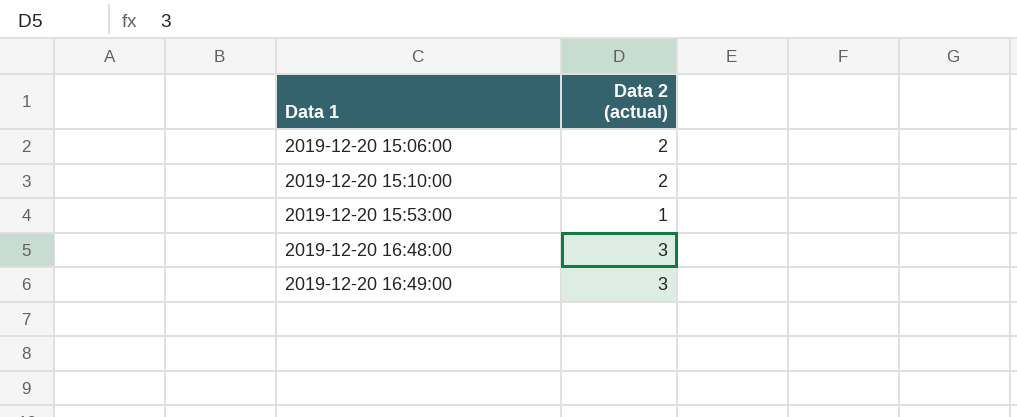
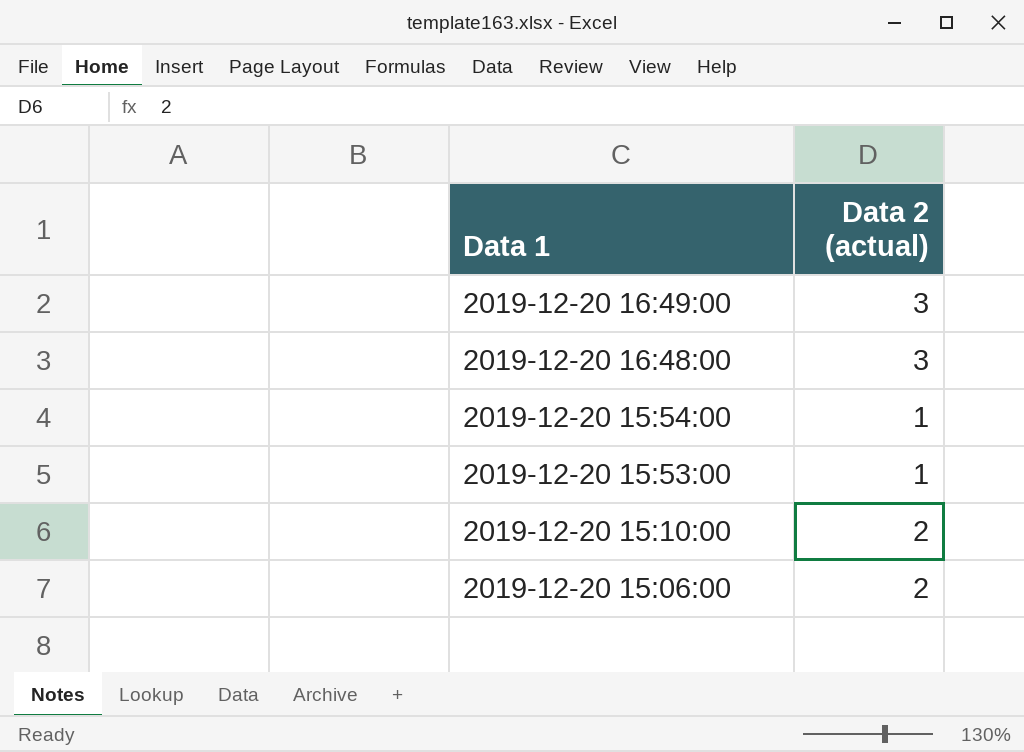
row order: Data 1 ascending -> Data 1 descending
row 2019-12-20 15:54:00: none -> 1

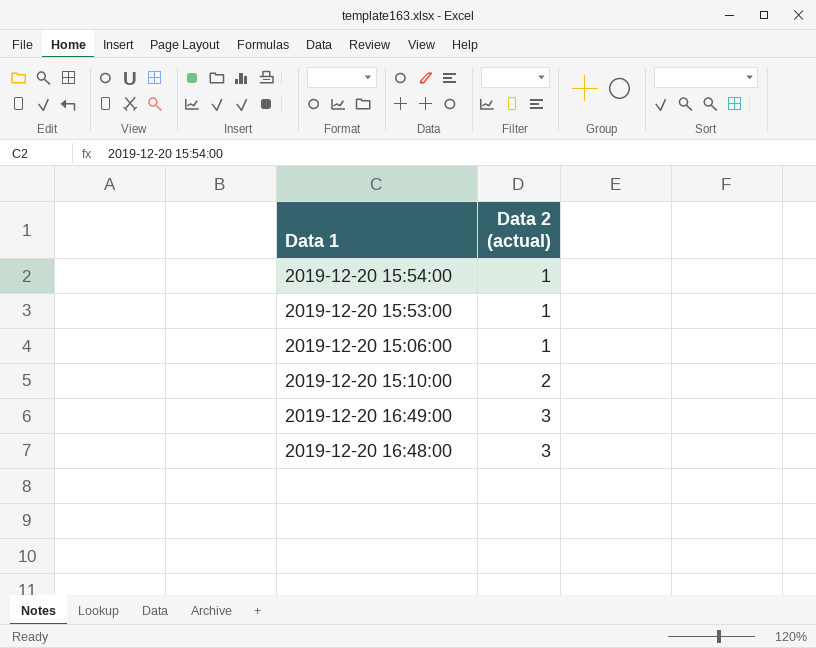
row order: Data 1 descending -> Data 2 (actual) ascending
2019-12-20 15:06:00 | Data 2 (actual): 2 -> 1

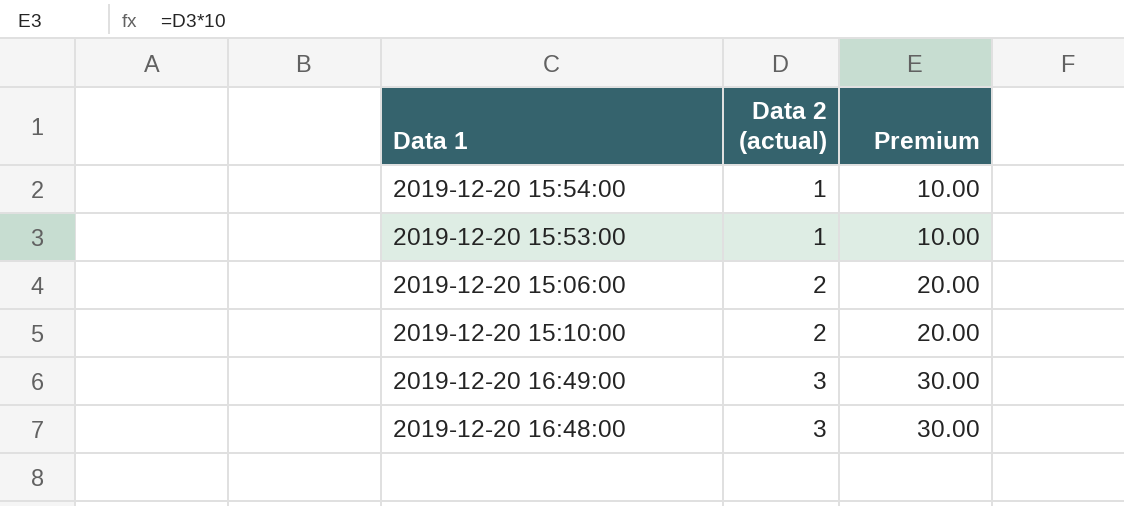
column Premium | formula: none -> [Data 2 (actual)] * 10
2019-12-20 15:06:00 | Data 2 (actual): 1 -> 2

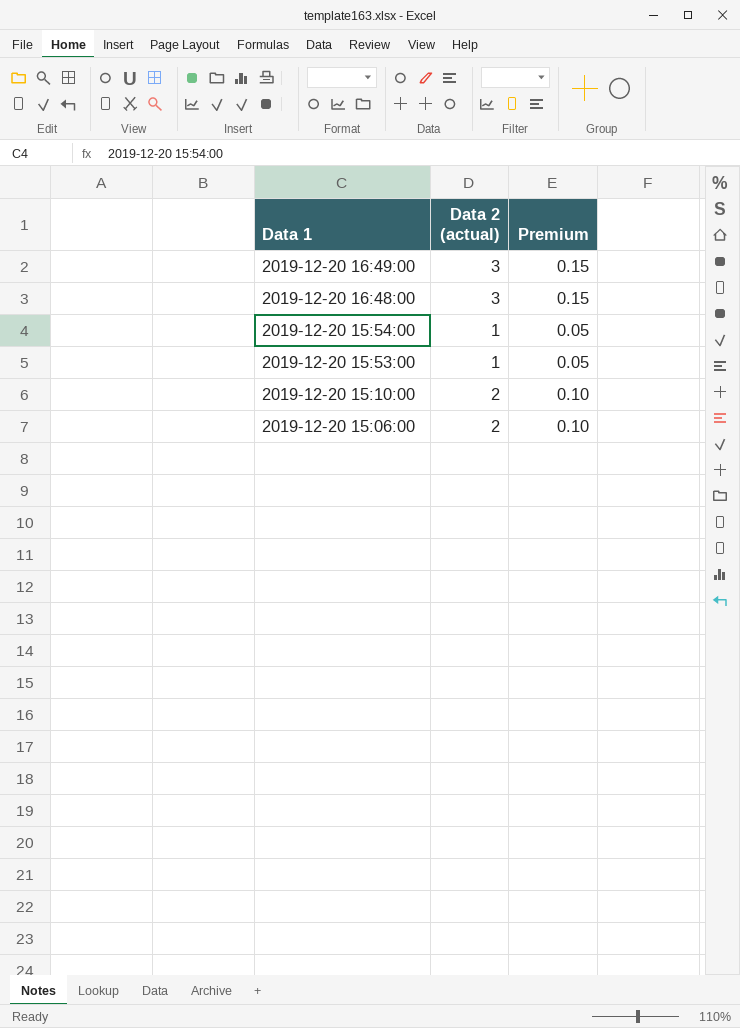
row order: Data 2 (actual) ascending -> Data 1 descending
column Premium | formula: [Data 2 (actual)] * 10 -> [Data 2 (actual)] * 0.05

